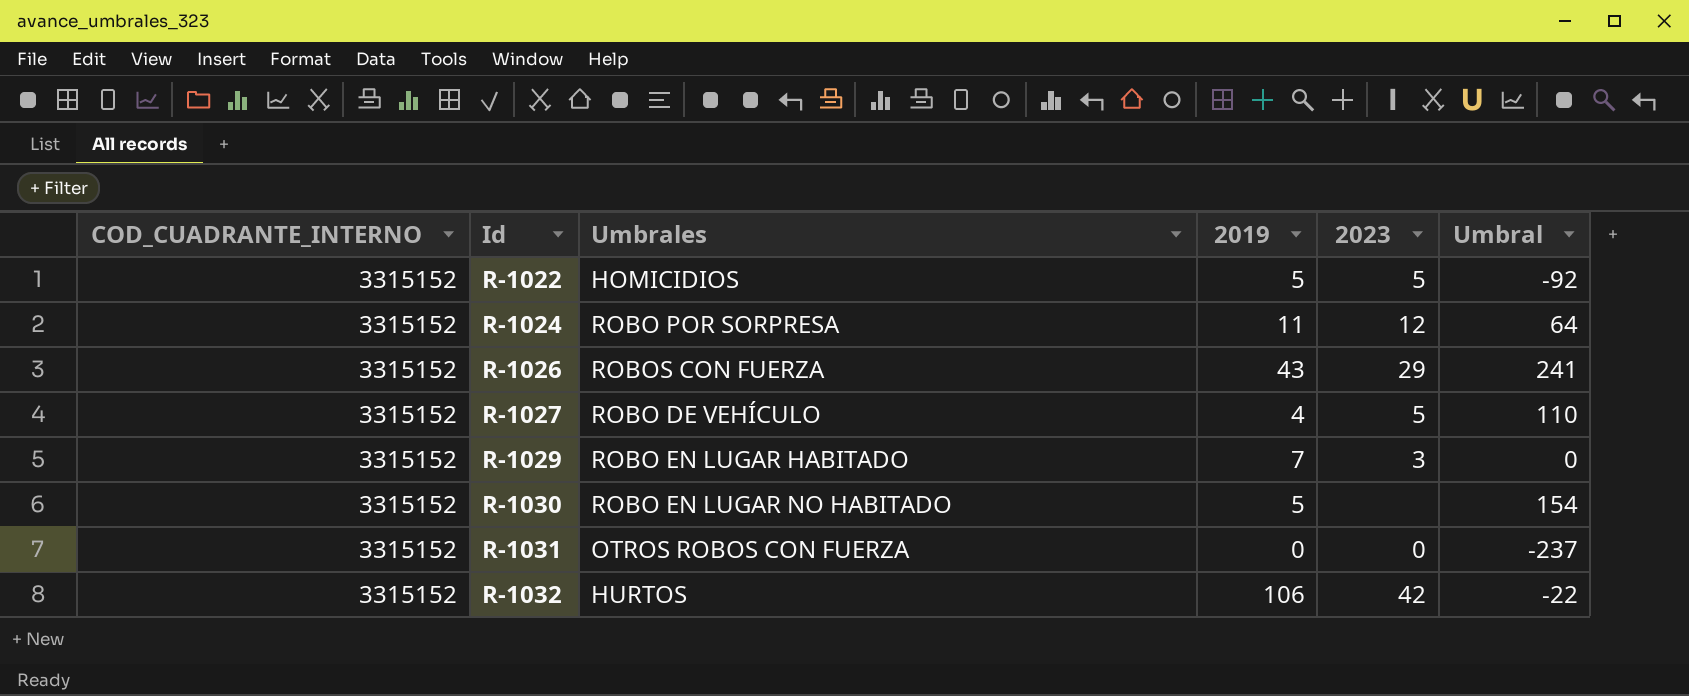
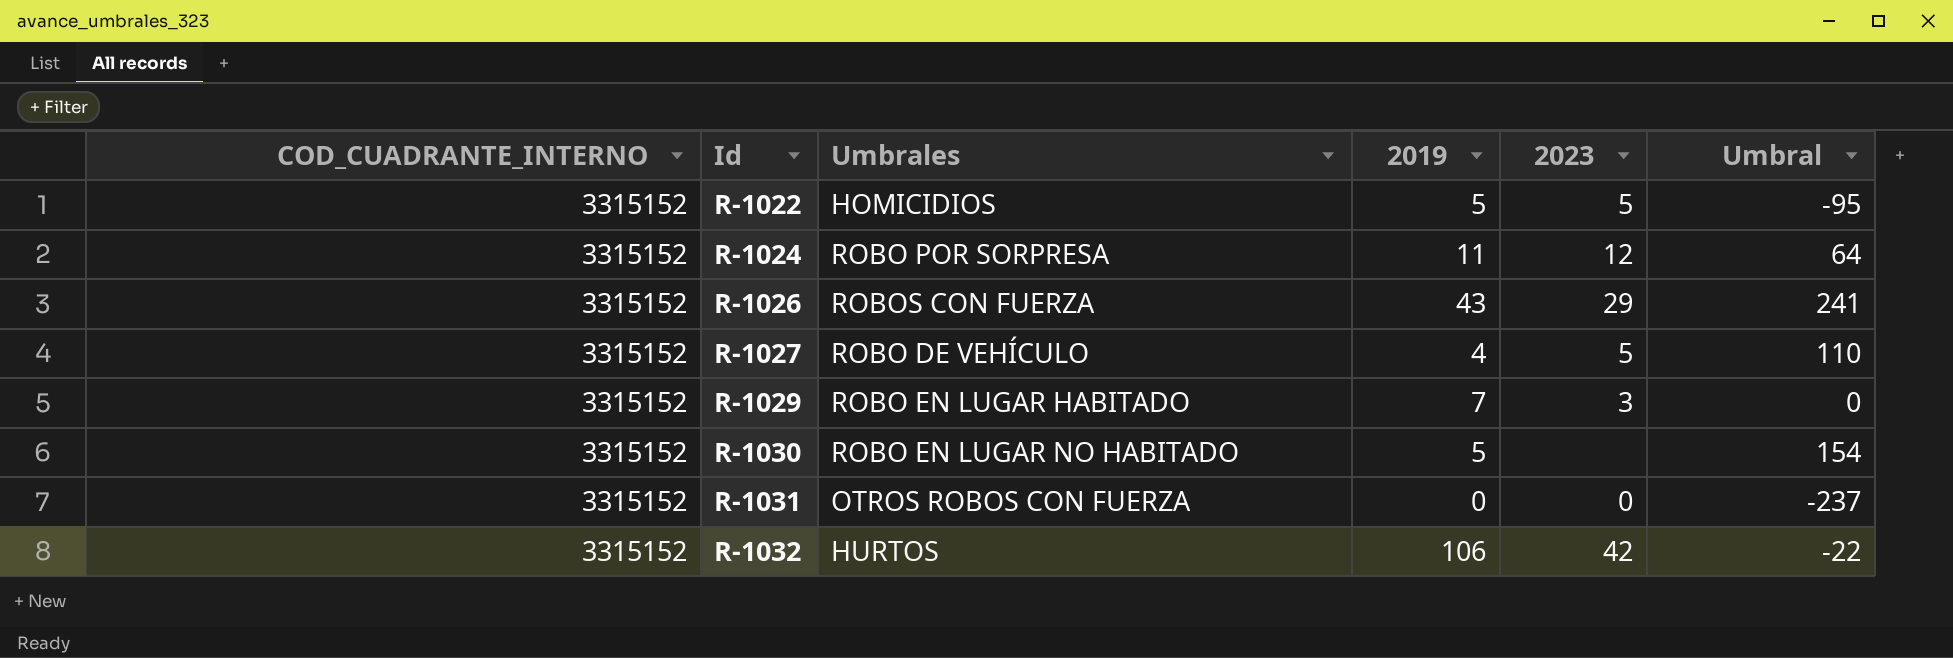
R-1022 | Umbral: -92 -> -95

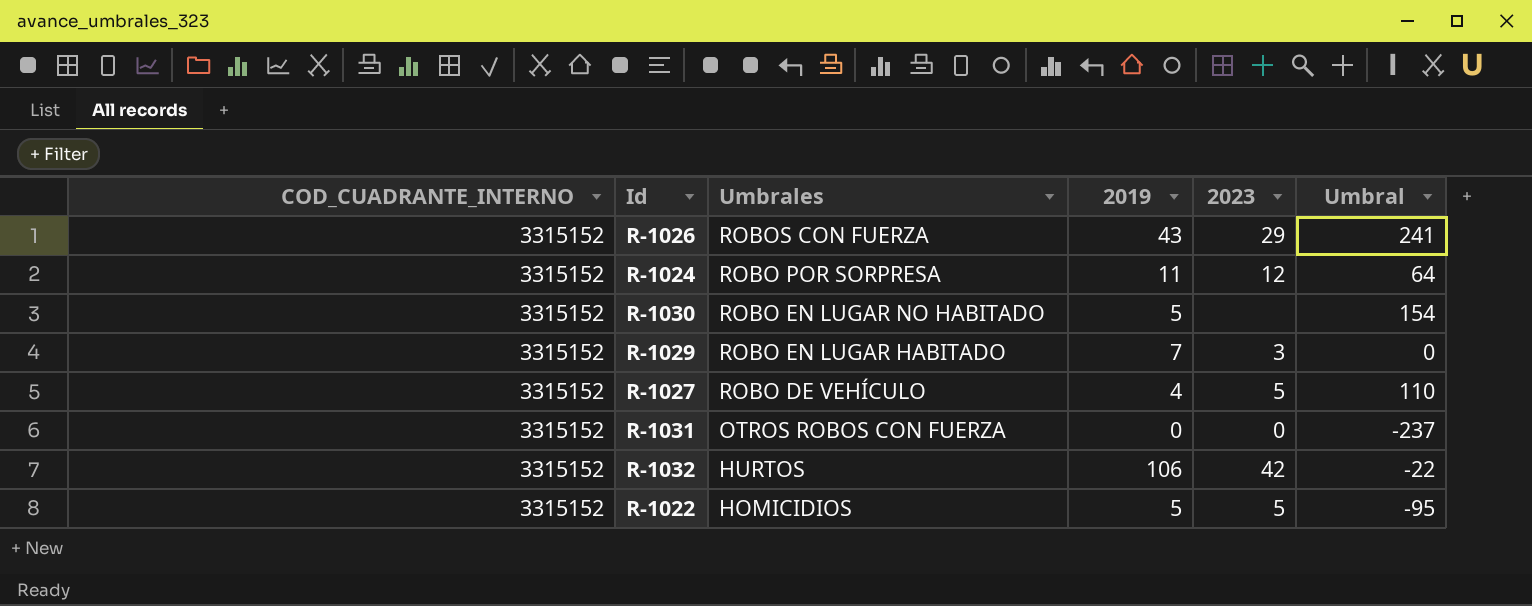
row order: Id ascending -> Umbrales descending

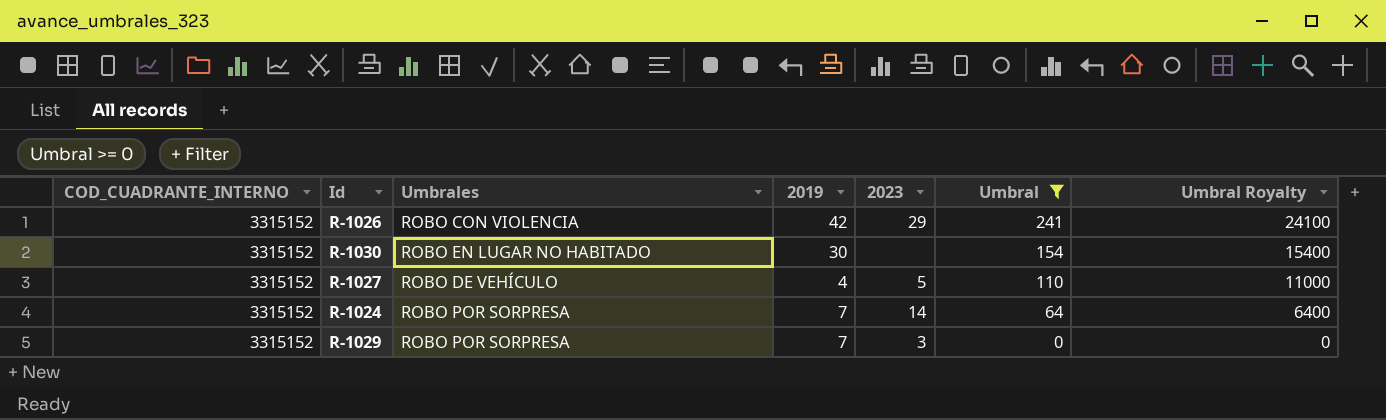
filter: none -> Umbral >= 0
row order: Umbrales descending -> Umbral descending
column Umbral Royalty | formula: none -> [Umbral] * 100
R-1026 | Umbrales: ROBOS CON FUERZA -> ROBO CON VIOLENCIA
R-1026 | 2019: 43 -> 42
R-1030 | 2019: 5 -> 30
R-1024 | 2019: 11 -> 7
R-1024 | 2023: 12 -> 14
R-1029 | Umbrales: ROBO EN LUGAR HABITADO -> ROBO POR SORPRESA

